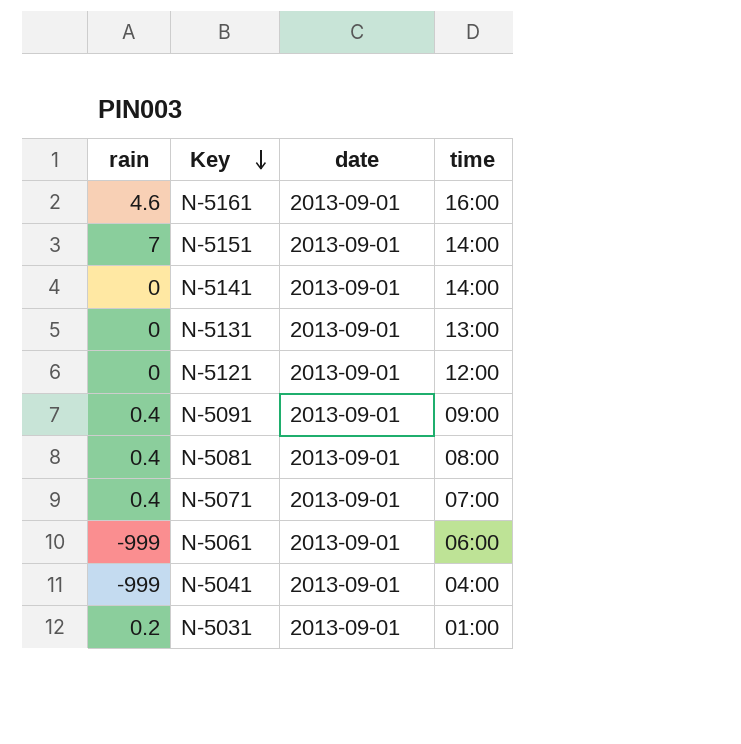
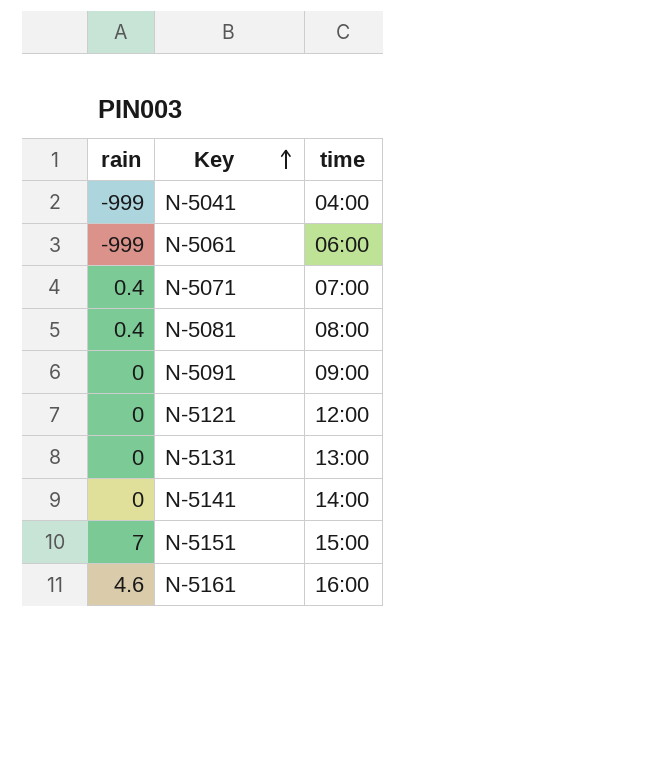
row order: Key descending -> Key ascending
column date | position: 3 -> none
row N-5031: 0.2 | 2013-09-01 | 01:00 -> none
N-5091 | rain: 0.4 -> 0
N-5151 | time: 14:00 -> 15:00

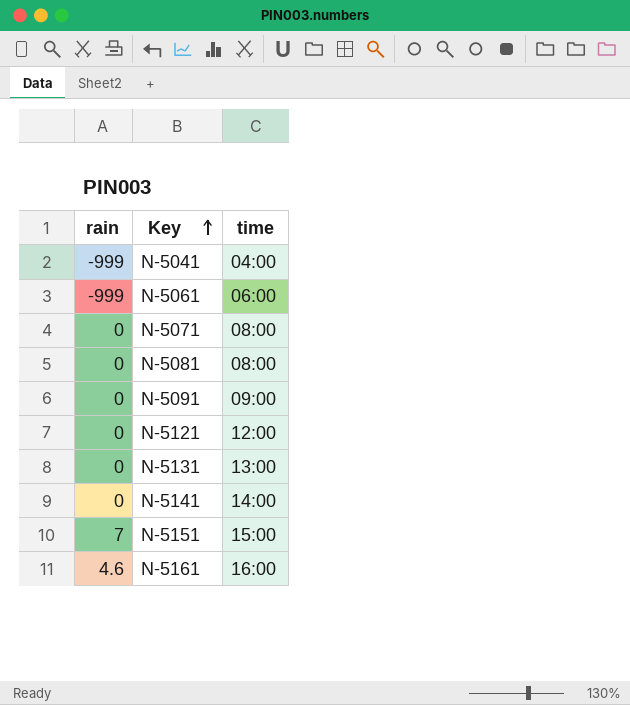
N-5071 | rain: 0.4 -> 0
N-5071 | time: 07:00 -> 08:00
N-5081 | rain: 0.4 -> 0

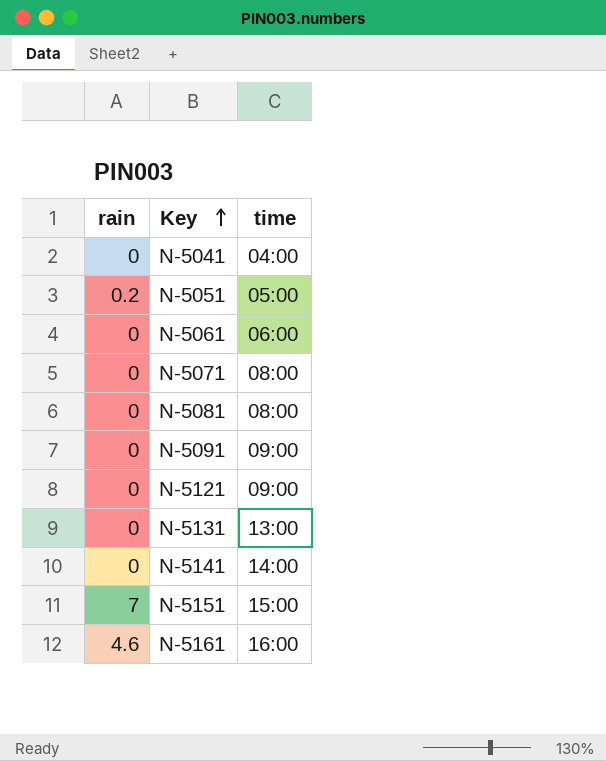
N-5041 | rain: -999 -> 0
row N-5051: none -> 0.2 | 05:00
N-5061 | rain: -999 -> 0
N-5121 | time: 12:00 -> 09:00

